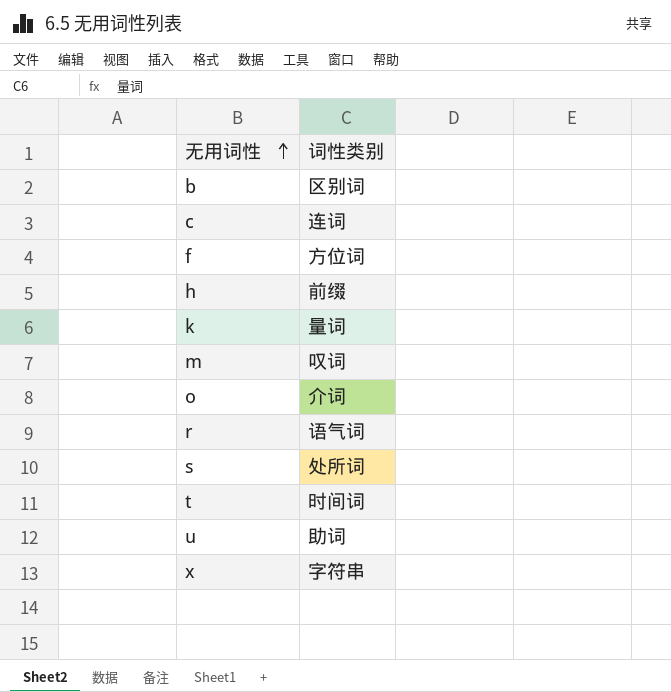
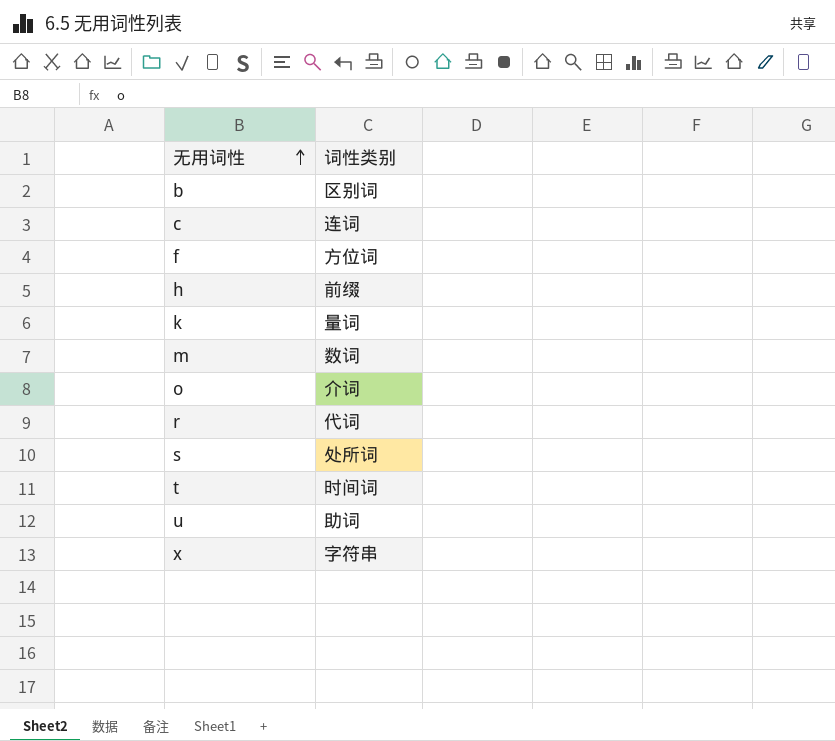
m | 词性类别: 叹词 -> 数词
r | 词性类别: 语气词 -> 代词

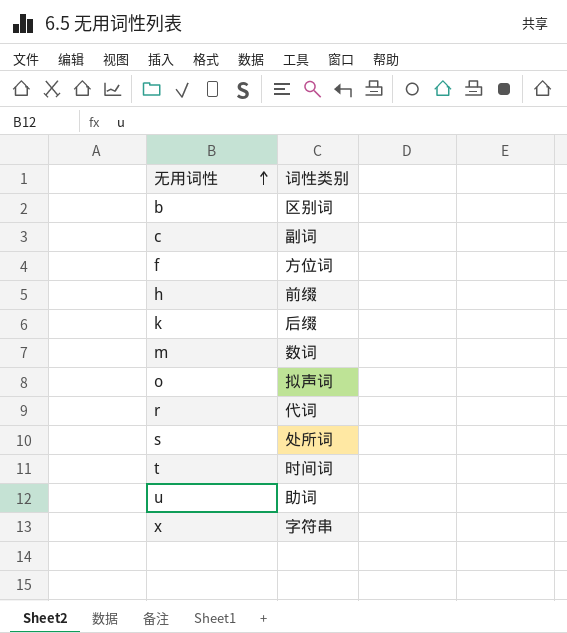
c | 词性类别: 连词 -> 副词
k | 词性类别: 量词 -> 后缀
o | 词性类别: 介词 -> 拟声词

